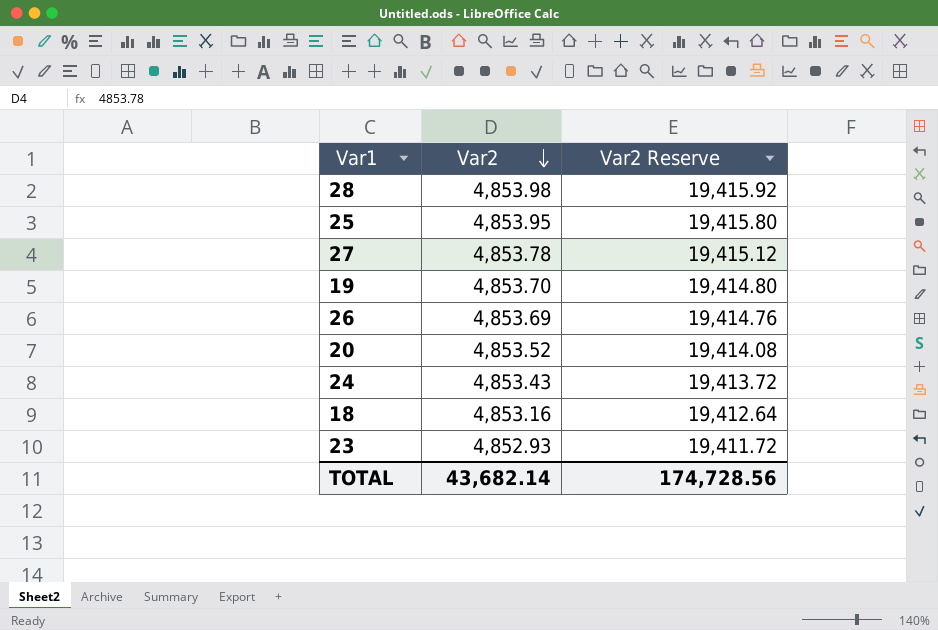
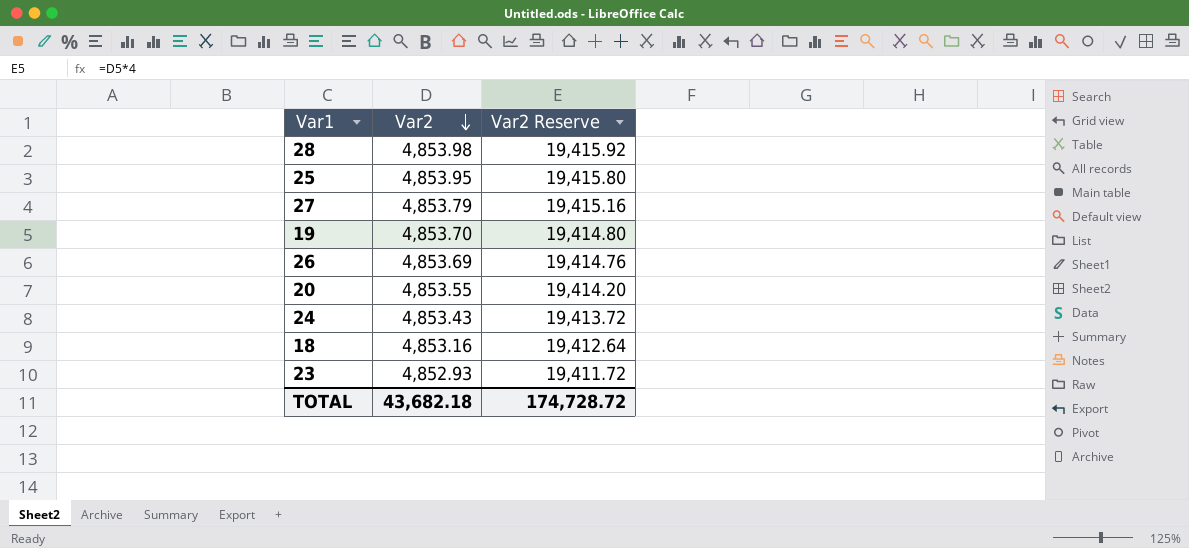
27 | Var2: 4,853.78 -> 4,853.79
27 | Var2 Reserve: 19,415.12 -> 19,415.16
20 | Var2: 4,853.52 -> 4,853.55
20 | Var2 Reserve: 19,414.08 -> 19,414.20
TOTAL | Var2: 43,682.14 -> 43,682.18
TOTAL | Var2 Reserve: 174,728.56 -> 174,728.72

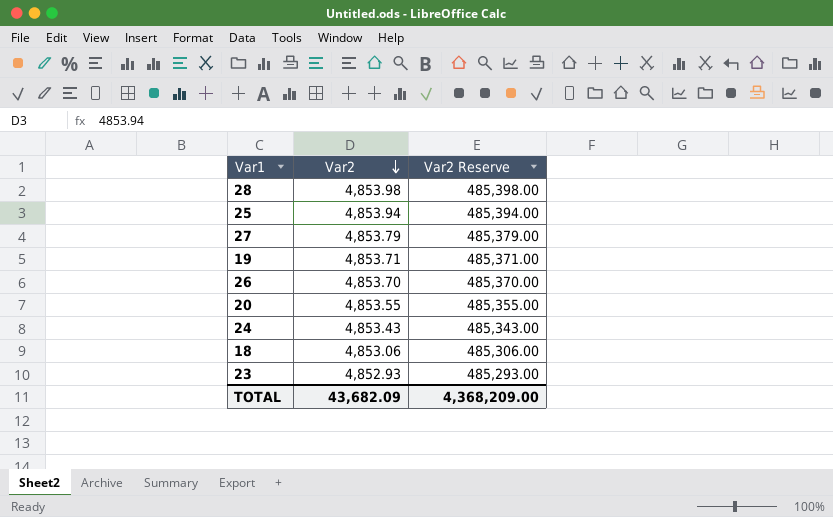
column Var2 Reserve | formula: [Var2] * 4 -> [Var2] * 100
25 | Var2: 4,853.95 -> 4,853.94
19 | Var2: 4,853.70 -> 4,853.71
26 | Var2: 4,853.69 -> 4,853.70
18 | Var2: 4,853.16 -> 4,853.06
TOTAL | Var2: 43,682.18 -> 43,682.09
TOTAL | Var2 Reserve: 174,728.72 -> 4,368,209.00

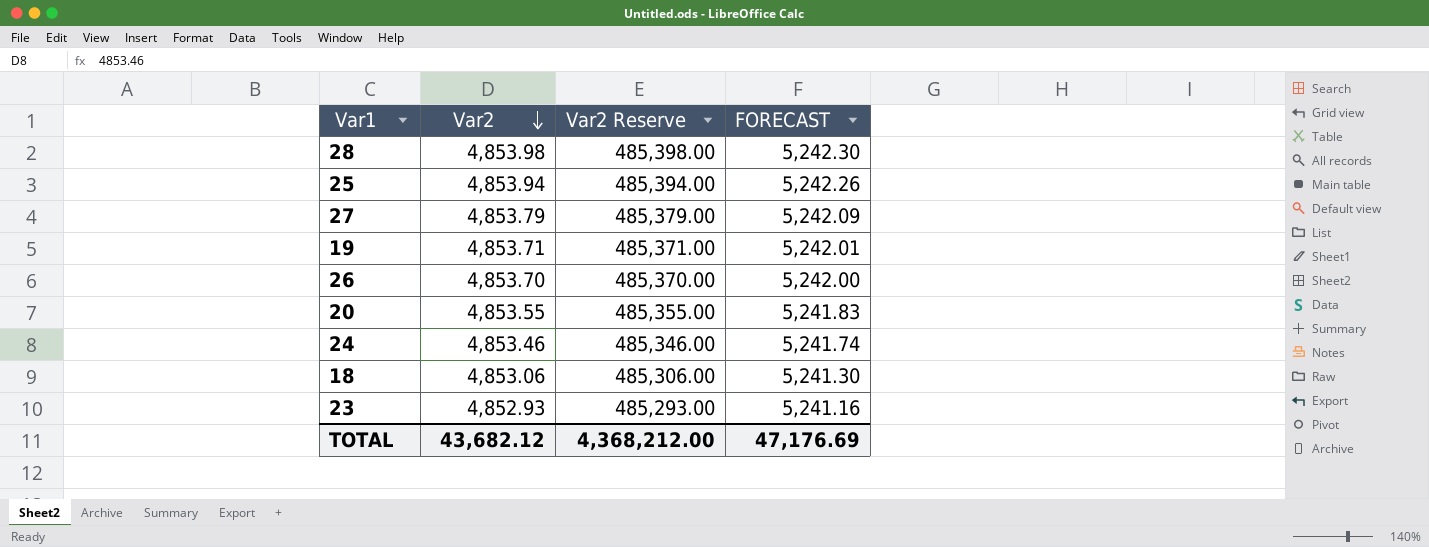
column FORECAST | formula: none -> [Var2] * 1.08
24 | Var2: 4,853.43 -> 4,853.46
24 | Var2 Reserve: 485,343.00 -> 485,346.00
TOTAL | Var2: 43,682.09 -> 43,682.12
TOTAL | Var2 Reserve: 4,368,209.00 -> 4,368,212.00

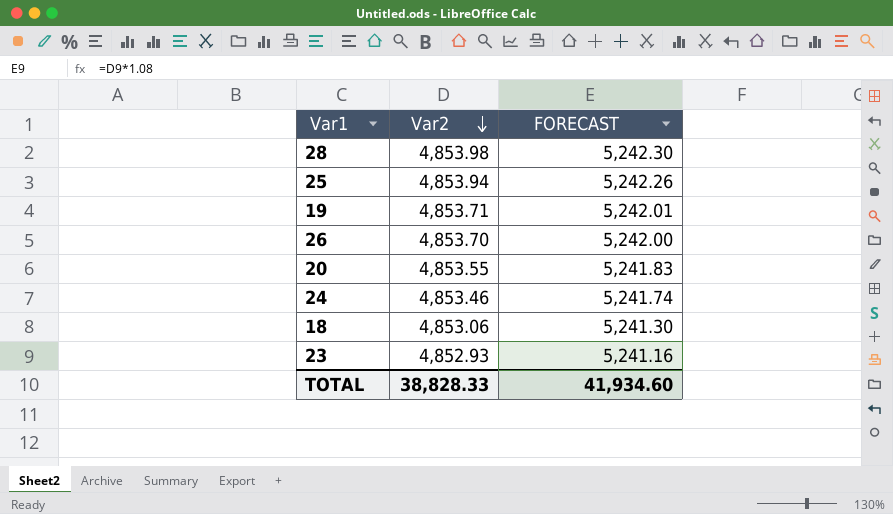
column Var2 Reserve | formula: [Var2] * 100 -> none
row 27: 4,853.79 | 485,379.00 | 5,242.09 -> none
TOTAL | Var2: 43,682.12 -> 38,828.33
TOTAL | FORECAST: 47,176.69 -> 41,934.60

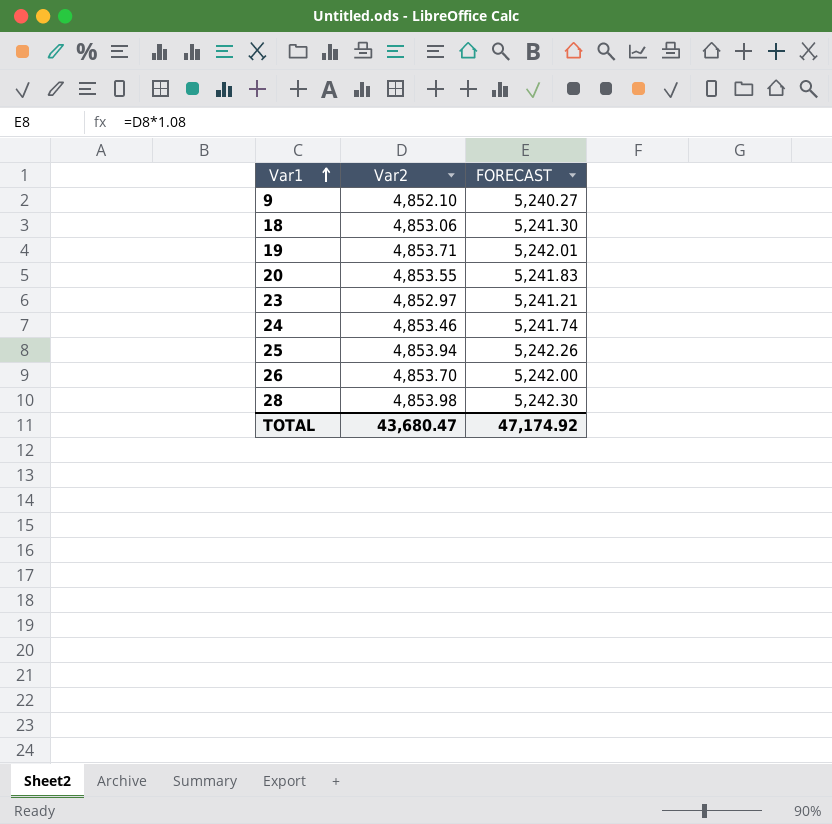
row order: Var2 descending -> Var1 ascending
row 9: none -> 4,852.10 | 5,240.27
23 | Var2: 4,852.93 -> 4,852.97
23 | FORECAST: 5,241.16 -> 5,241.21
TOTAL | Var2: 38,828.33 -> 43,680.47
TOTAL | FORECAST: 41,934.60 -> 47,174.92

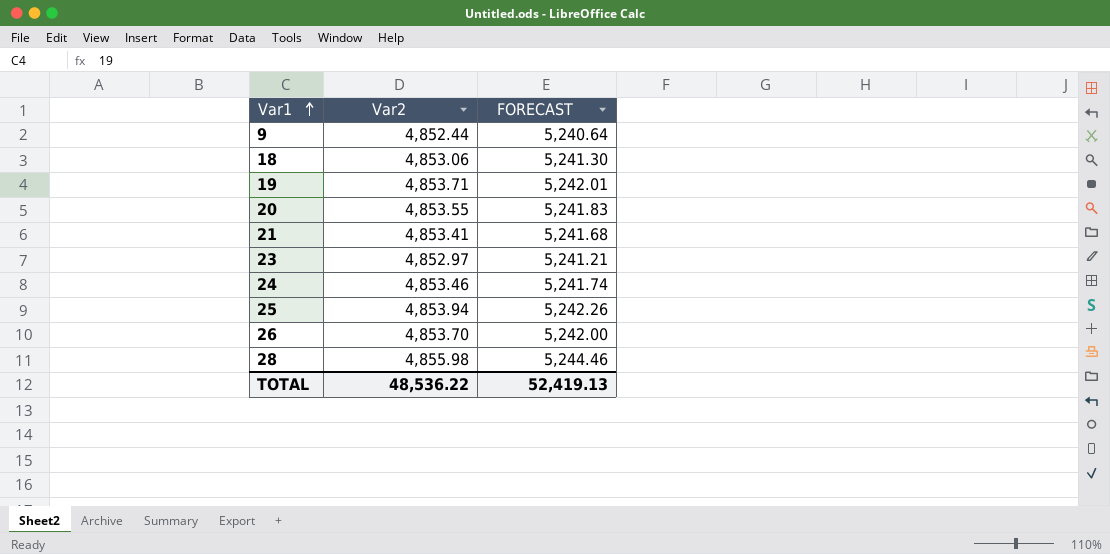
9 | Var2: 4,852.10 -> 4,852.44
9 | FORECAST: 5,240.27 -> 5,240.64
row 21: none -> 4,853.41 | 5,241.68
28 | Var2: 4,853.98 -> 4,855.98
28 | FORECAST: 5,242.30 -> 5,244.46
TOTAL | Var2: 43,680.47 -> 48,536.22
TOTAL | FORECAST: 47,174.92 -> 52,419.13

